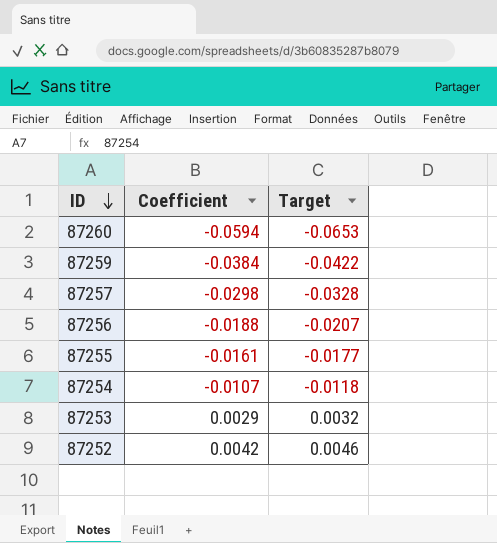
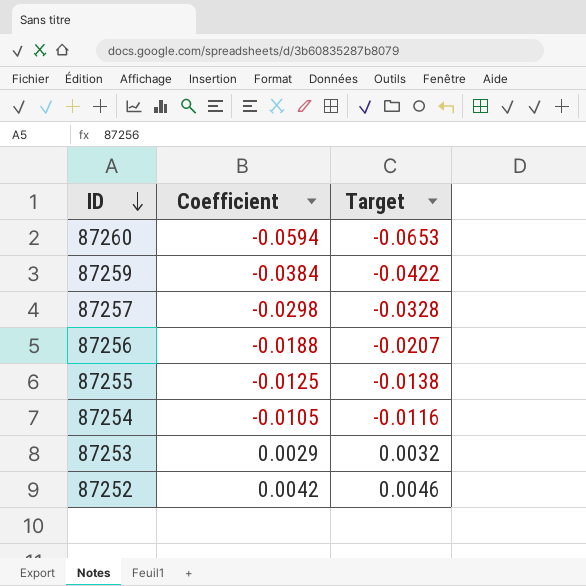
87255 | Coefficient: -0.0161 -> -0.0125
87255 | Target: -0.0177 -> -0.0138
87254 | Coefficient: -0.0107 -> -0.0105
87254 | Target: -0.0118 -> -0.0116

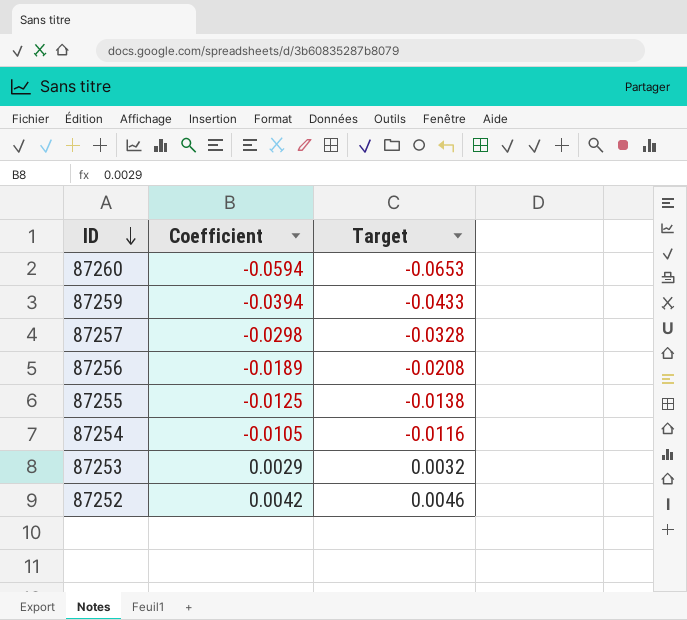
87259 | Coefficient: -0.0384 -> -0.0394
87259 | Target: -0.0422 -> -0.0433
87256 | Coefficient: -0.0188 -> -0.0189
87256 | Target: -0.0207 -> -0.0208

